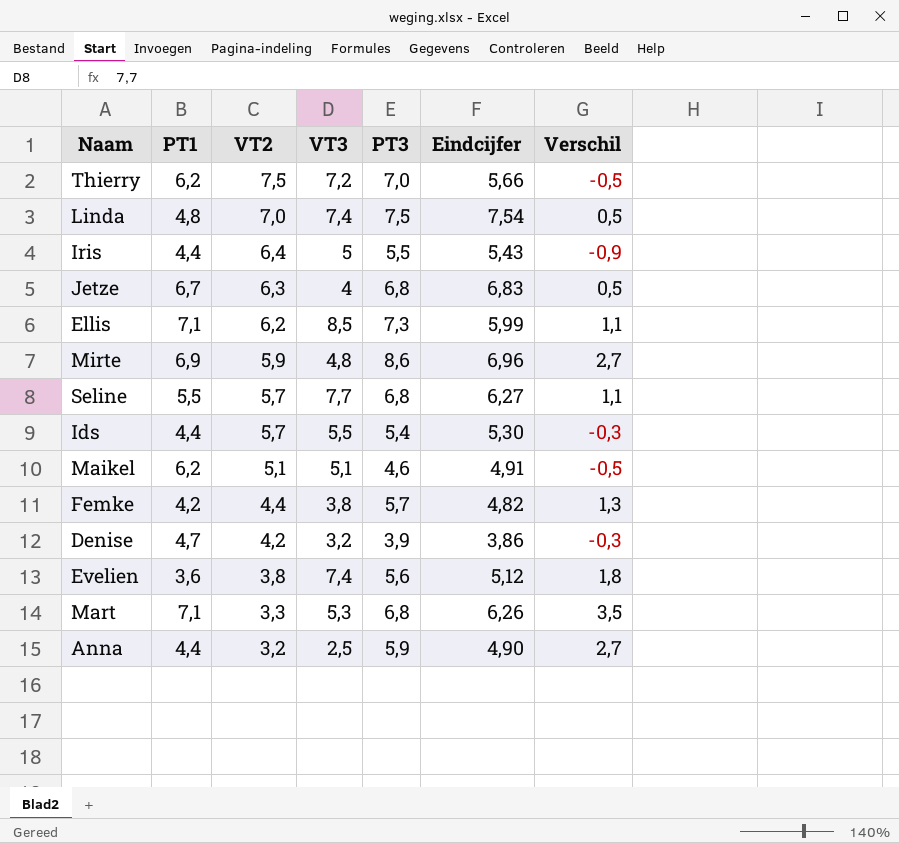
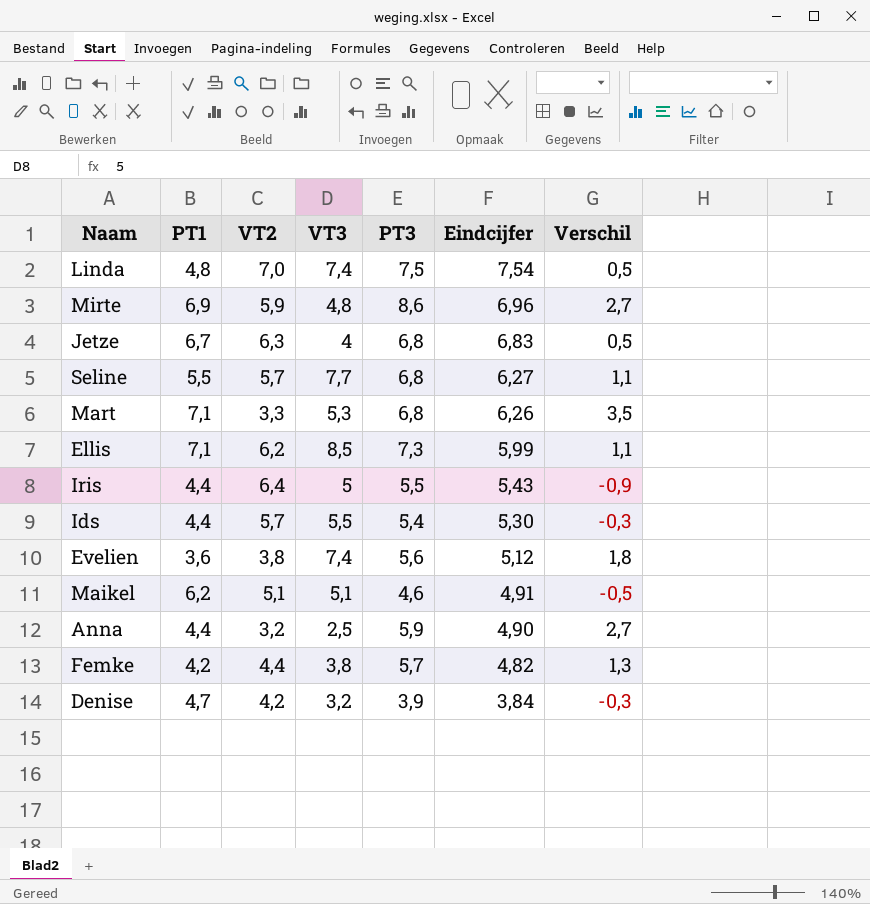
row order: VT2 descending -> Eindcijfer descending
row Thierry: 6,2 | 7,5 | 7,2 | 7,0 | 5,66 | -0,5 -> none
Denise | Eindcijfer: 3,86 -> 3,84

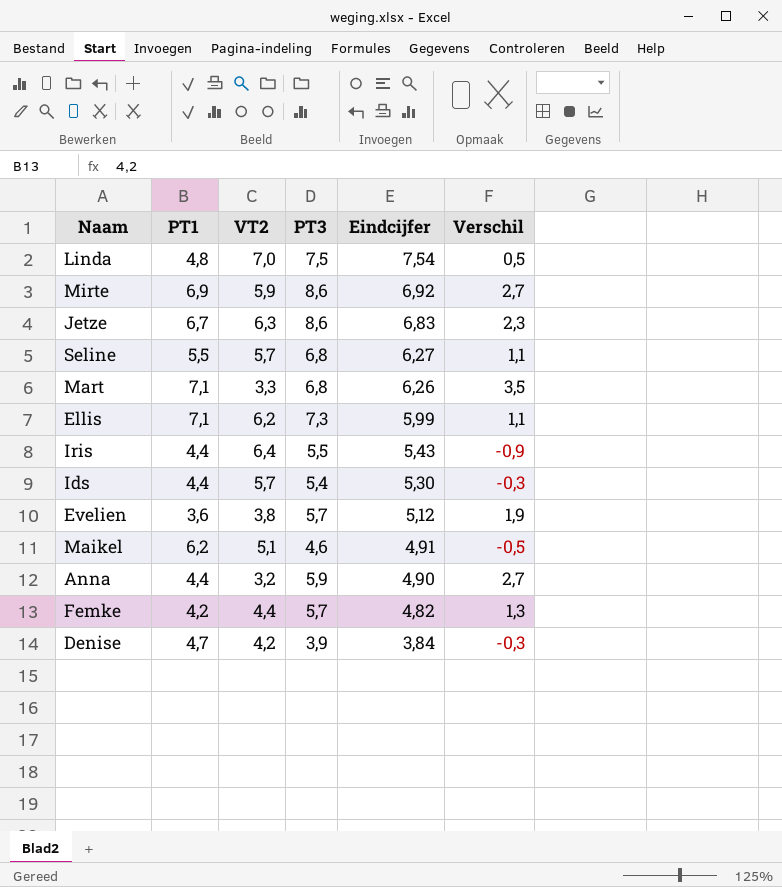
column VT3 | position: 4 -> none
Mirte | Eindcijfer: 6,96 -> 6,92
Jetze | PT3: 6,8 -> 8,6
Jetze | Verschil: 0,5 -> 2,3
Evelien | PT3: 5,6 -> 5,7
Evelien | Verschil: 1,8 -> 1,9

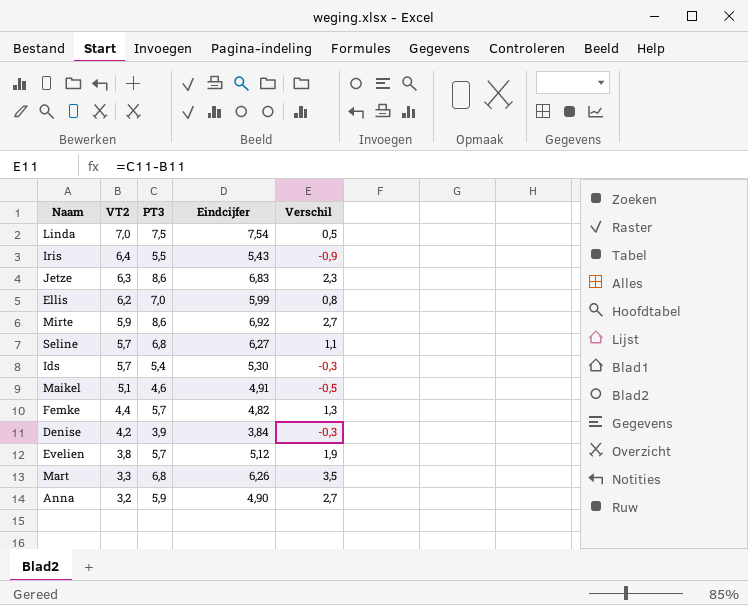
row order: Eindcijfer descending -> VT2 descending
column PT1 | position: 2 -> none
Ellis | PT3: 7,3 -> 7,0
Ellis | Verschil: 1,1 -> 0,8

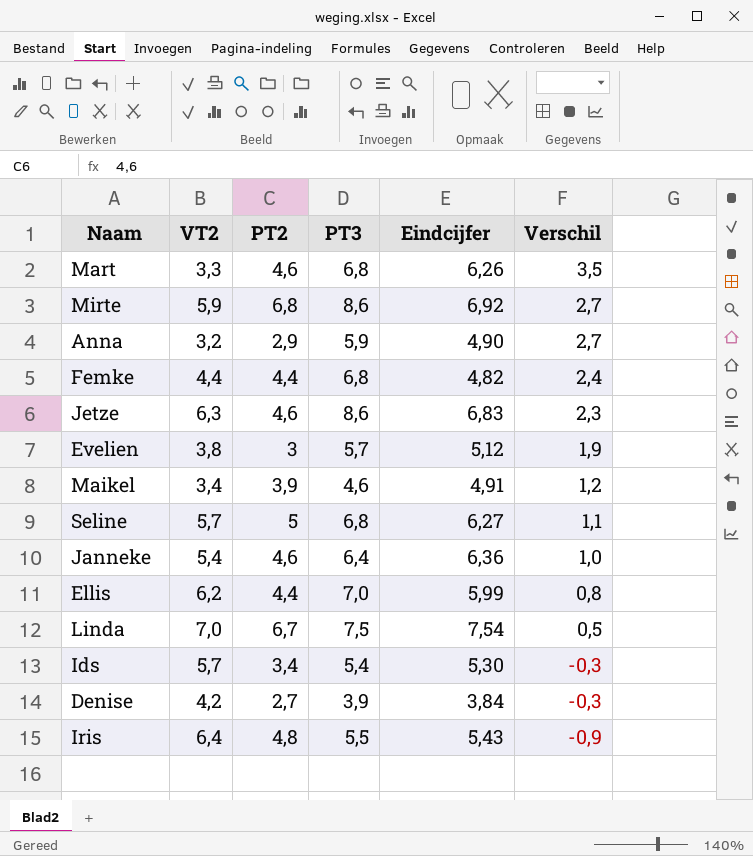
row order: VT2 descending -> Verschil descending
column PT2 | position: none -> 3
Femke | PT3: 5,7 -> 6,8
Femke | Verschil: 1,3 -> 2,4
Maikel | VT2: 5,1 -> 3,4
Maikel | Verschil: -0,5 -> 1,2
row Janneke: none -> 5,4 | 4,6 | 6,4 | 6,36 | 1,0

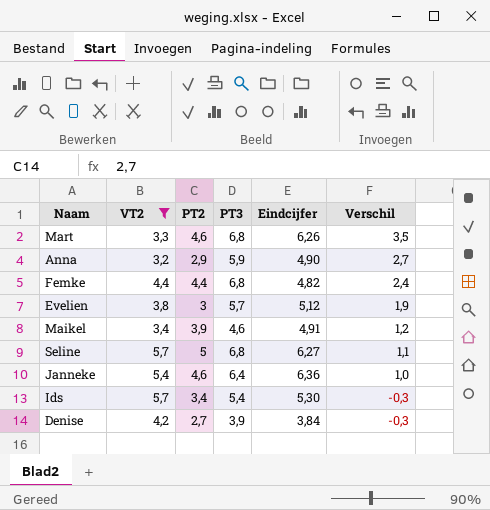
filter: none -> VT2 <= 5,7

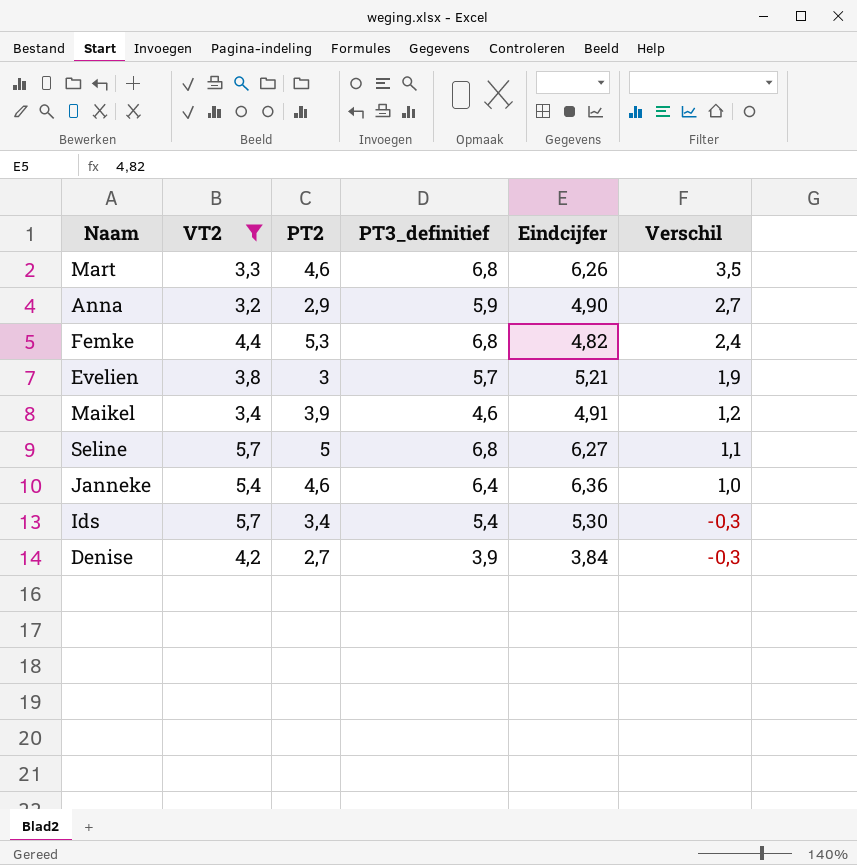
column name: PT3 -> PT3_definitief
Femke | PT2: 4,4 -> 5,3
Evelien | Eindcijfer: 5,12 -> 5,21

